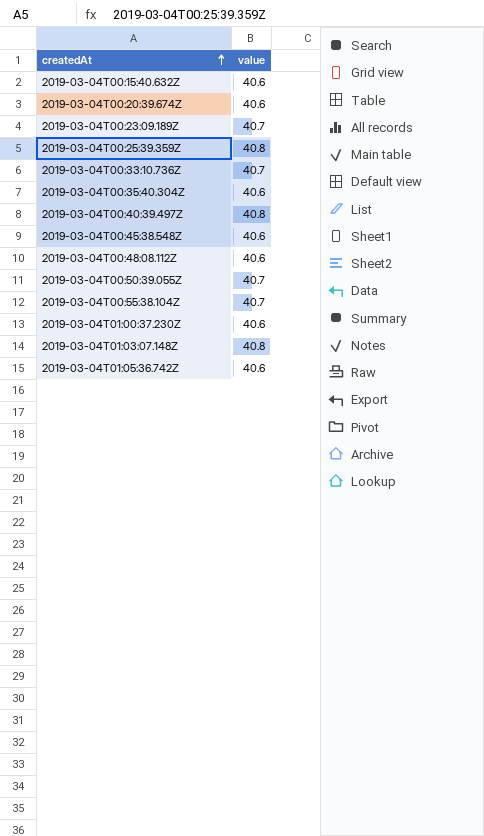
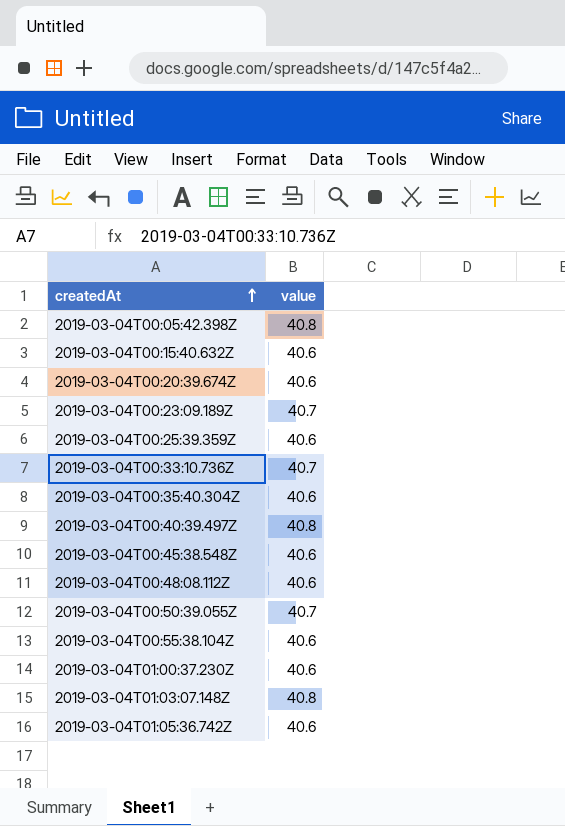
row 2019-03-04T00:05:42.398Z: none -> 40.8
2019-03-04T00:25:39.359Z | value: 40.8 -> 40.6
2019-03-04T00:55:38.104Z | value: 40.7 -> 40.6

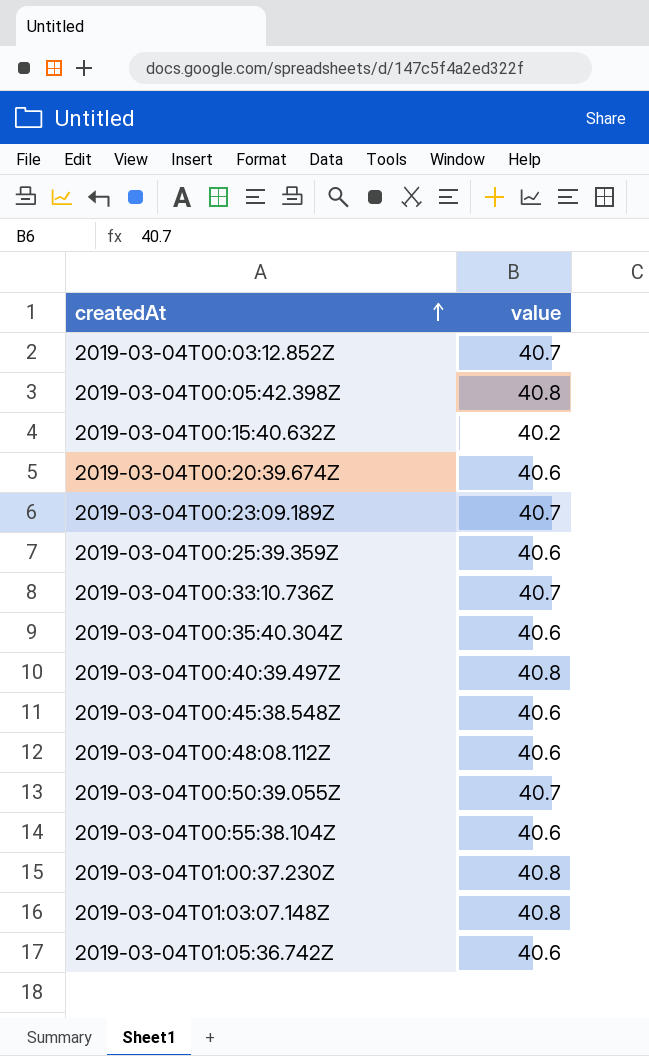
row 2019-03-04T00:03:12.852Z: none -> 40.7
2019-03-04T00:15:40.632Z | value: 40.6 -> 40.2
2019-03-04T01:00:37.230Z | value: 40.6 -> 40.8

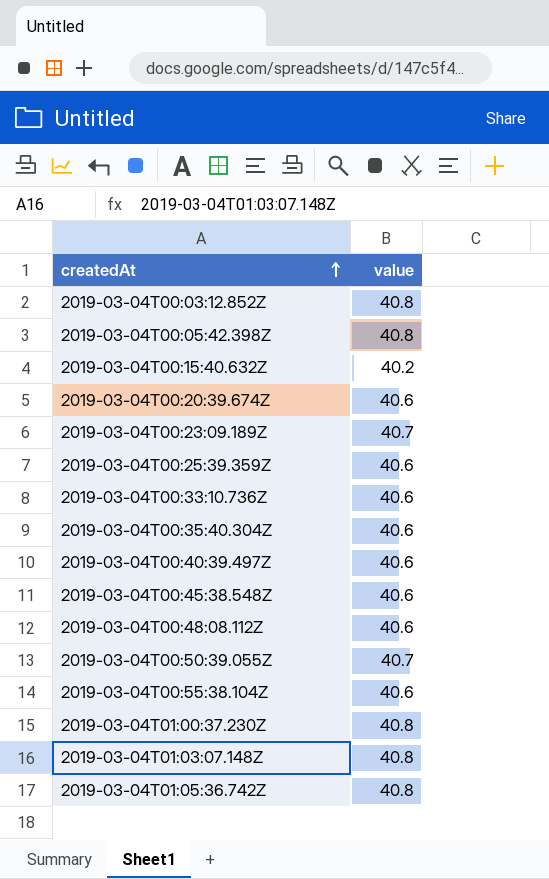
2019-03-04T00:03:12.852Z | value: 40.7 -> 40.8
2019-03-04T00:33:10.736Z | value: 40.7 -> 40.6
2019-03-04T00:40:39.497Z | value: 40.8 -> 40.6
2019-03-04T01:05:36.742Z | value: 40.6 -> 40.8

